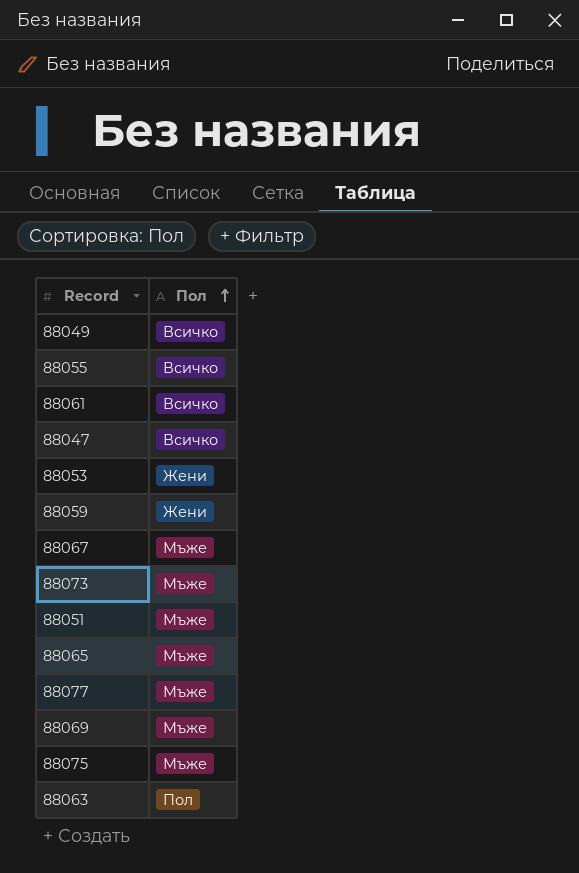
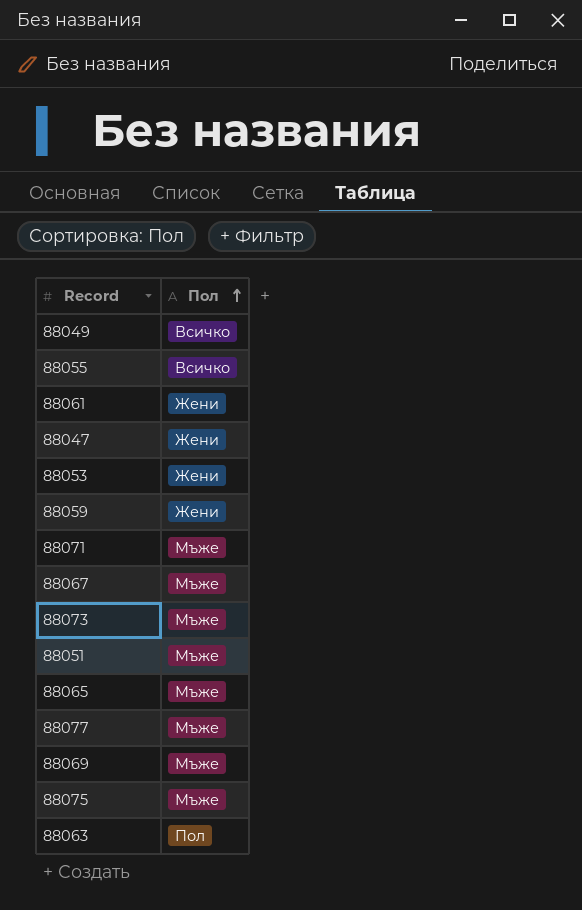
88061 | Пол: Всичко -> Жени
88047 | Пол: Всичко -> Жени
row 88071: none -> Мъже

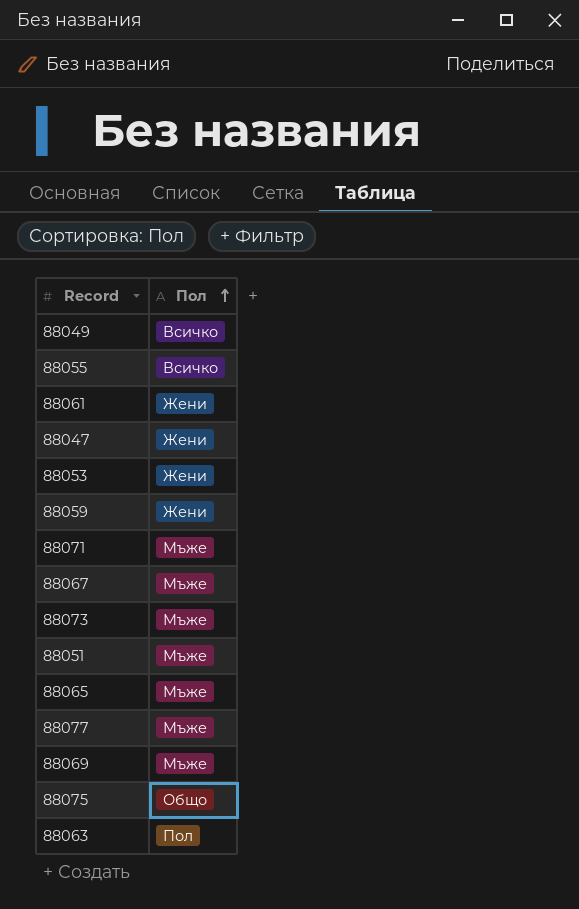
88075 | Пол: Мъже -> Общо

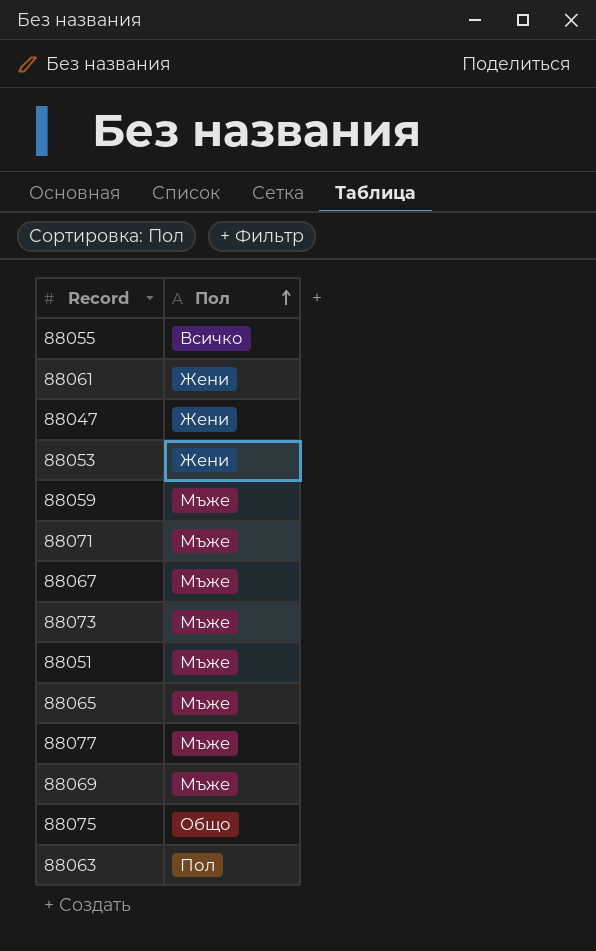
row 88049: Всичко -> none
88059 | Пол: Жени -> Мъже

